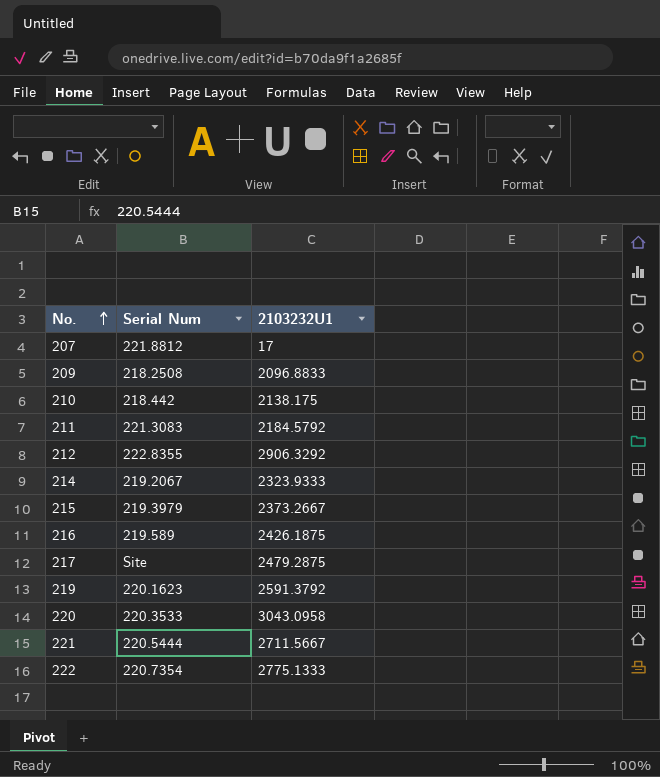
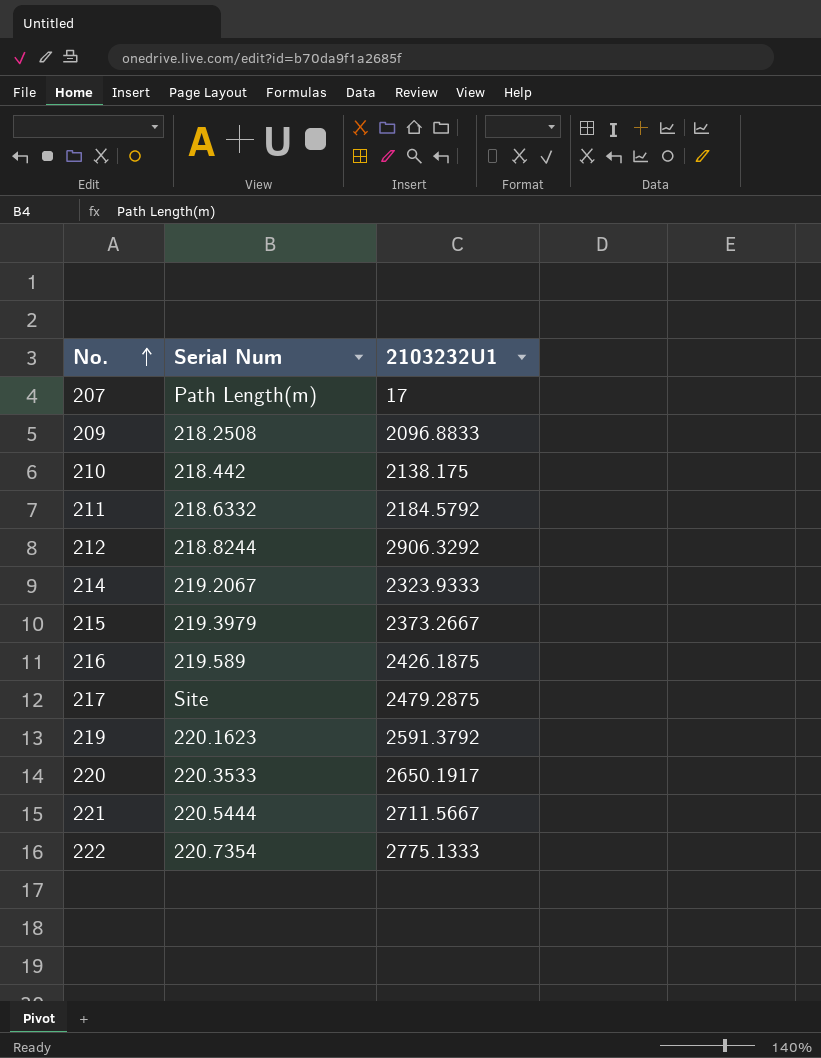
207 | Serial Num: 221.8812 -> Path Length(m)
211 | Serial Num: 221.3083 -> 218.6332
212 | Serial Num: 222.8355 -> 218.8244
220 | 2103232U1: 3043.0958 -> 2650.1917

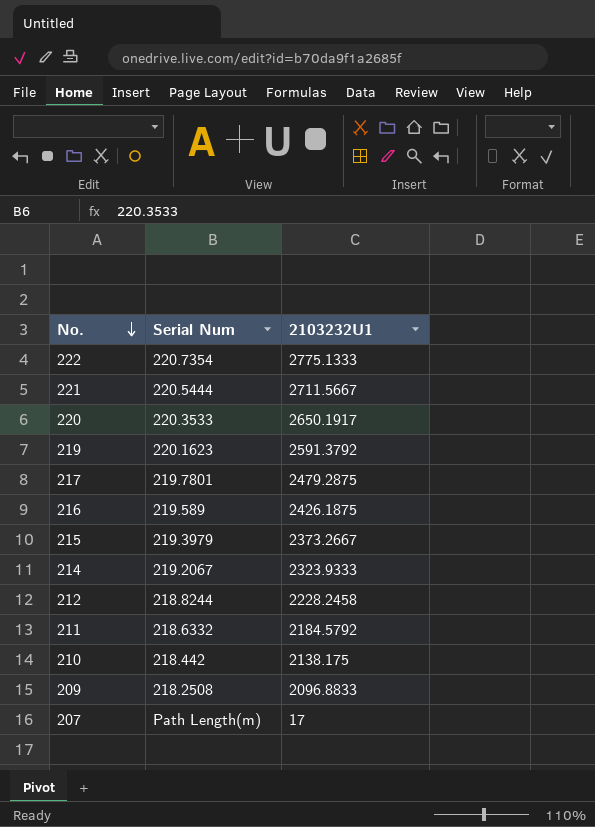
row order: No. ascending -> No. descending
217 | Serial Num: Site -> 219.7801
212 | 2103232U1: 2906.3292 -> 2228.2458

